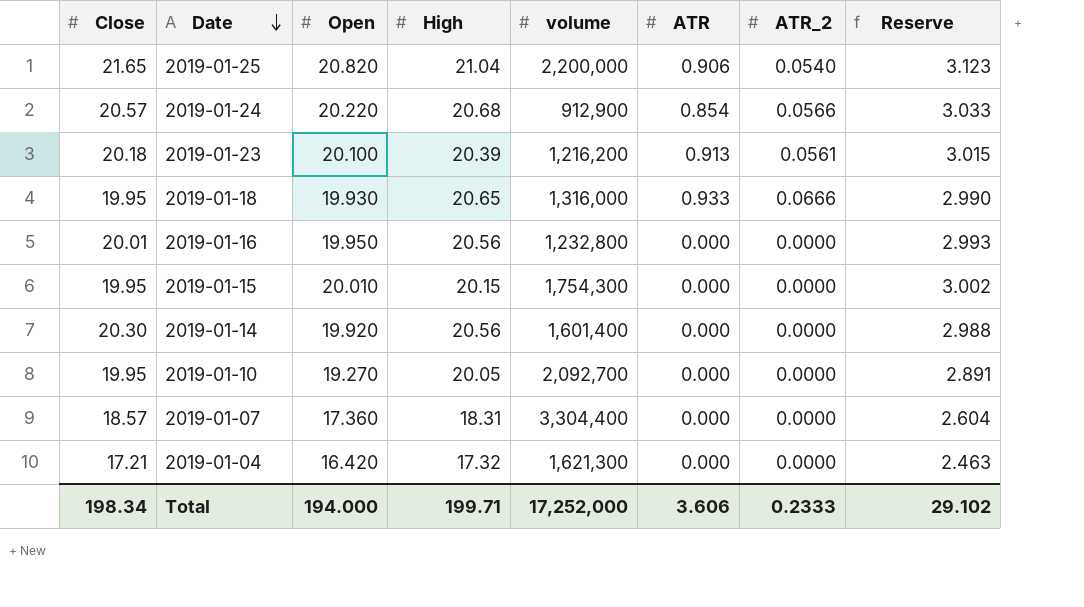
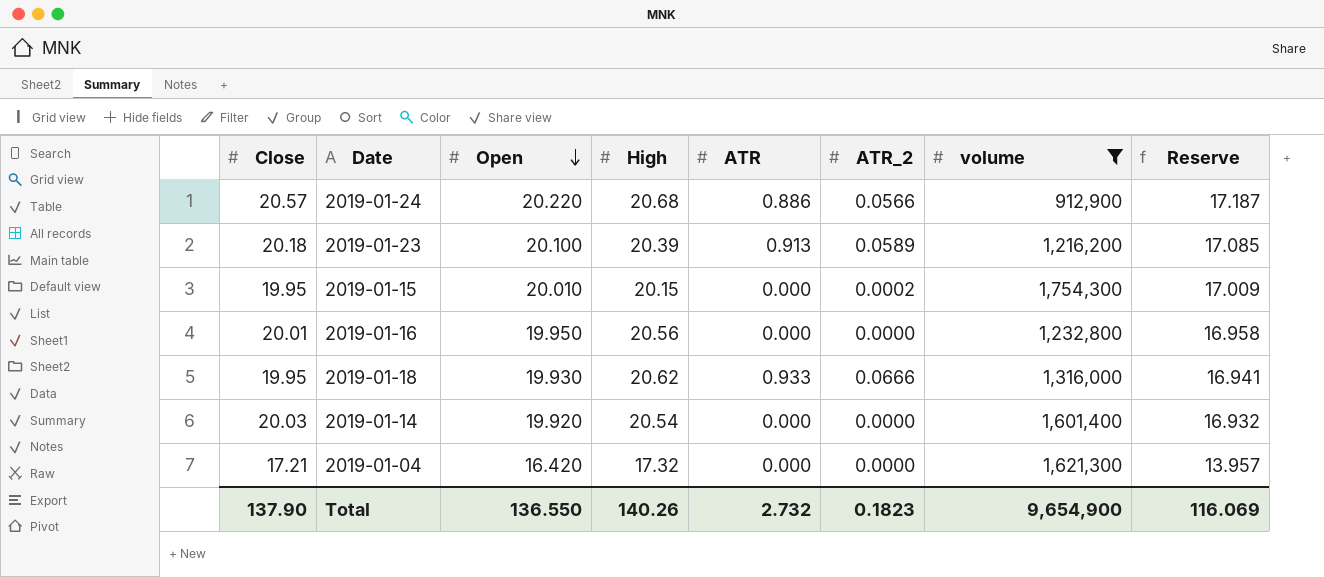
filter: none -> volume <= 1,754,300
row order: Date descending -> Open descending
column volume | position: 5 -> 7
column Reserve | formula: [Open] * 0.15 -> [Open] * 0.85
2019-01-24 | ATR: 0.854 -> 0.886
2019-01-23 | ATR_2: 0.0561 -> 0.0589
2019-01-15 | ATR_2: 0.0000 -> 0.0002
2019-01-18 | High: 20.65 -> 20.62
2019-01-14 | Close: 20.30 -> 20.03
2019-01-14 | High: 20.56 -> 20.54
Total | Close: 198.34 -> 137.90
Total | Open: 194.000 -> 136.550
Total | High: 199.71 -> 140.26
Total | ATR: 3.606 -> 2.732
Total | ATR_2: 0.2333 -> 0.1823
Total | volume: 17,252,000 -> 9,654,900
Total | Reserve: 29.102 -> 116.069

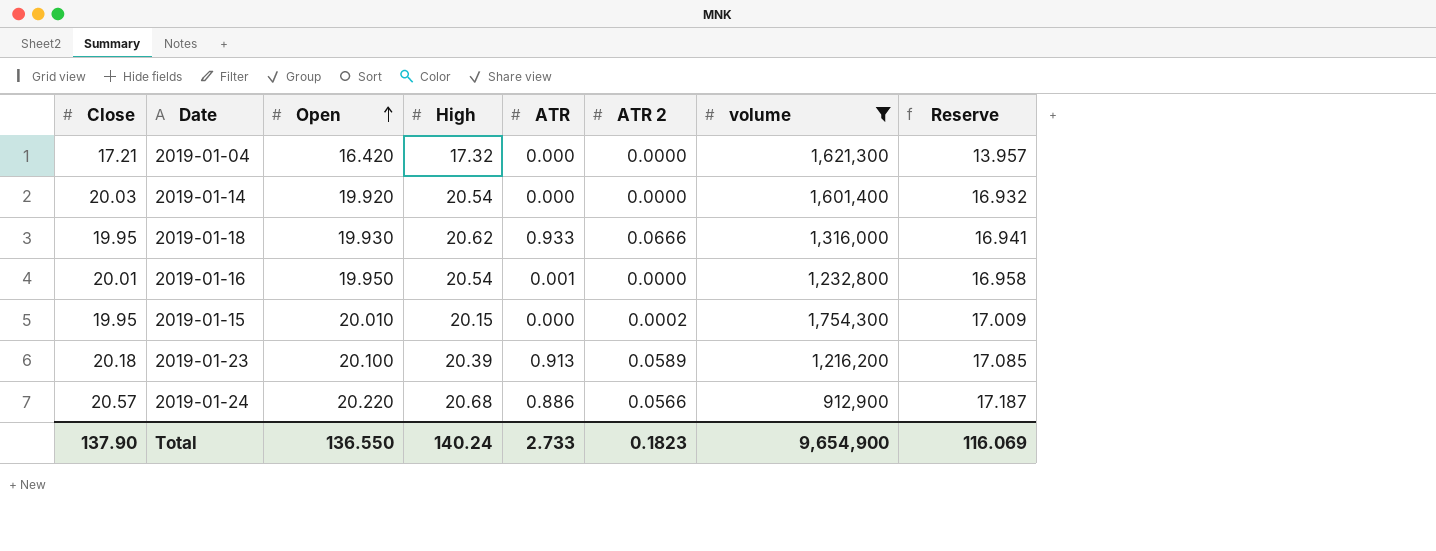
row order: Open descending -> Open ascending
column name: ATR_2 -> ATR 2
2019-01-16 | High: 20.56 -> 20.54
2019-01-16 | ATR: 0.000 -> 0.001
Total | High: 140.26 -> 140.24
Total | ATR: 2.732 -> 2.733

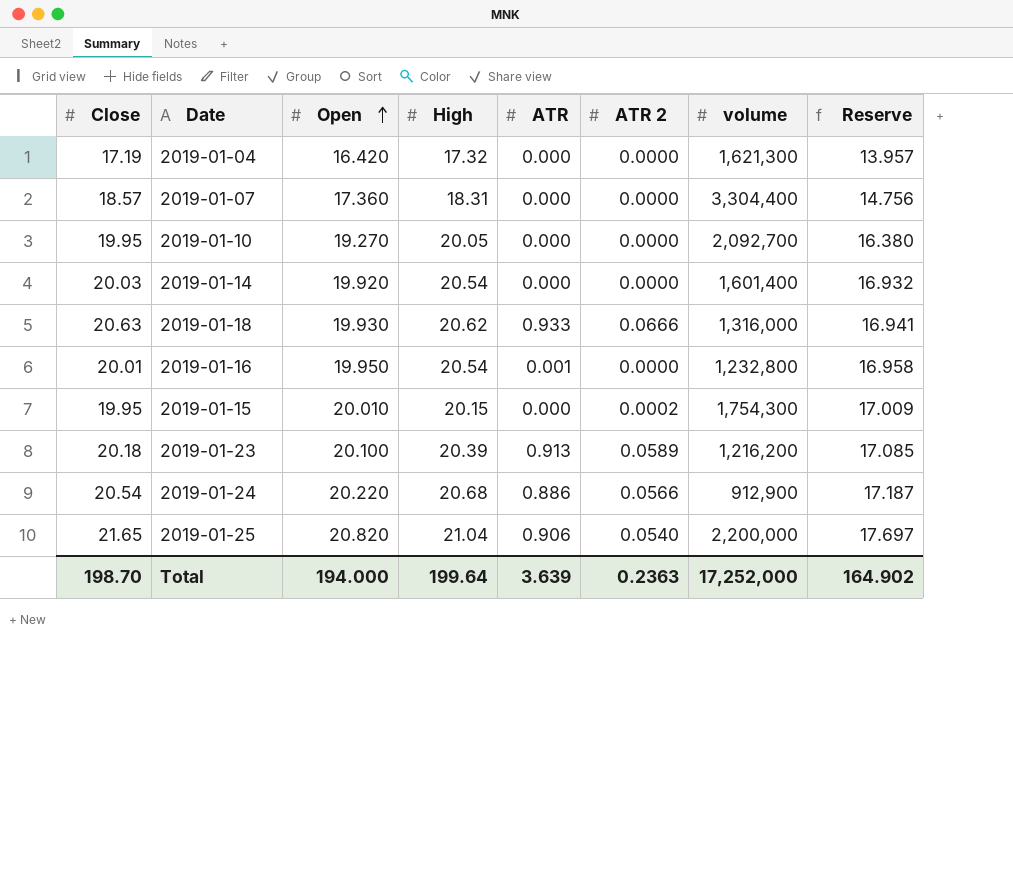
filter: volume <= 1,754,300 -> none
2019-01-04 | Close: 17.21 -> 17.19
2019-01-18 | Close: 19.95 -> 20.63
2019-01-24 | Close: 20.57 -> 20.54
Total | Close: 137.90 -> 198.70
Total | Open: 136.550 -> 194.000
Total | High: 140.24 -> 199.64
Total | ATR: 2.733 -> 3.639
Total | ATR 2: 0.1823 -> 0.2363
Total | volume: 9,654,900 -> 17,252,000
Total | Reserve: 116.069 -> 164.902

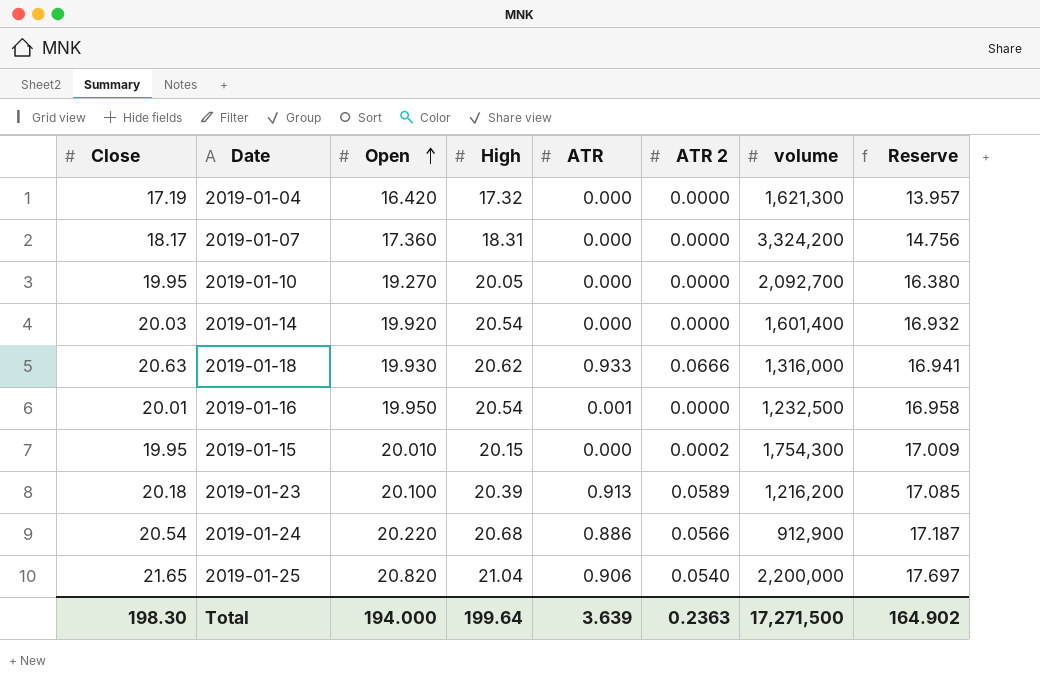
2019-01-07 | Close: 18.57 -> 18.17
2019-01-07 | volume: 3,304,400 -> 3,324,200
2019-01-16 | volume: 1,232,800 -> 1,232,500
Total | Close: 198.70 -> 198.30
Total | volume: 17,252,000 -> 17,271,500

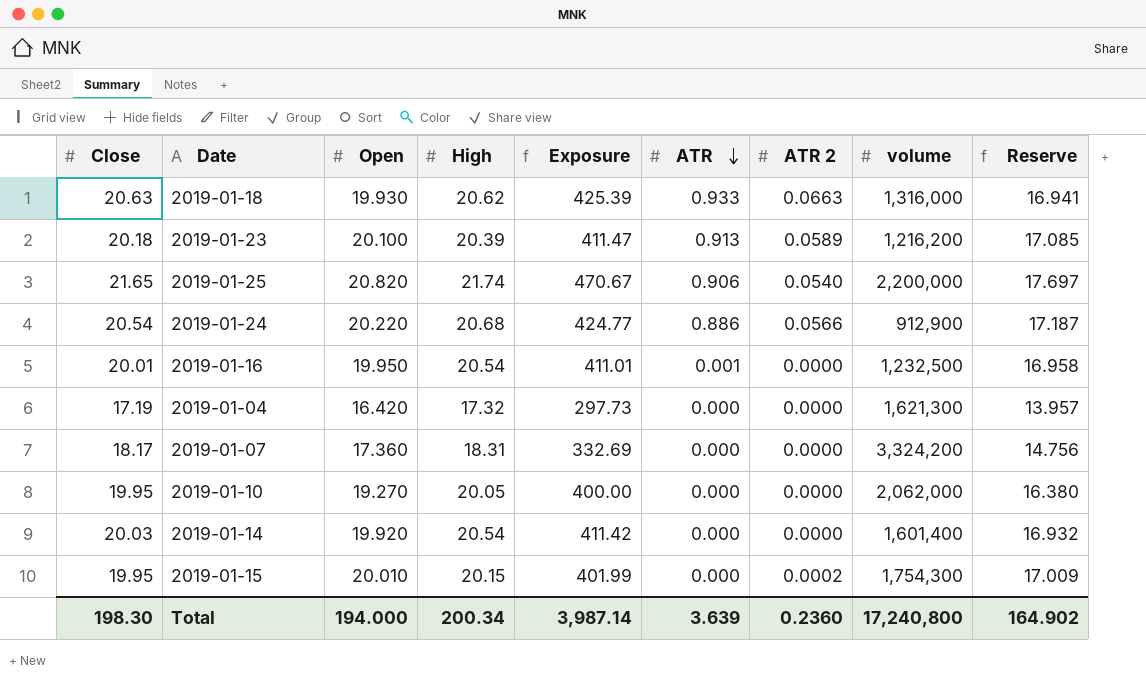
row order: Open ascending -> ATR descending
column Exposure | formula: none -> [Close] * [High]
2019-01-18 | ATR 2: 0.0666 -> 0.0663
2019-01-25 | High: 21.04 -> 21.74
2019-01-10 | volume: 2,092,700 -> 2,062,000
Total | High: 199.64 -> 200.34
Total | ATR 2: 0.2363 -> 0.2360
Total | volume: 17,271,500 -> 17,240,800

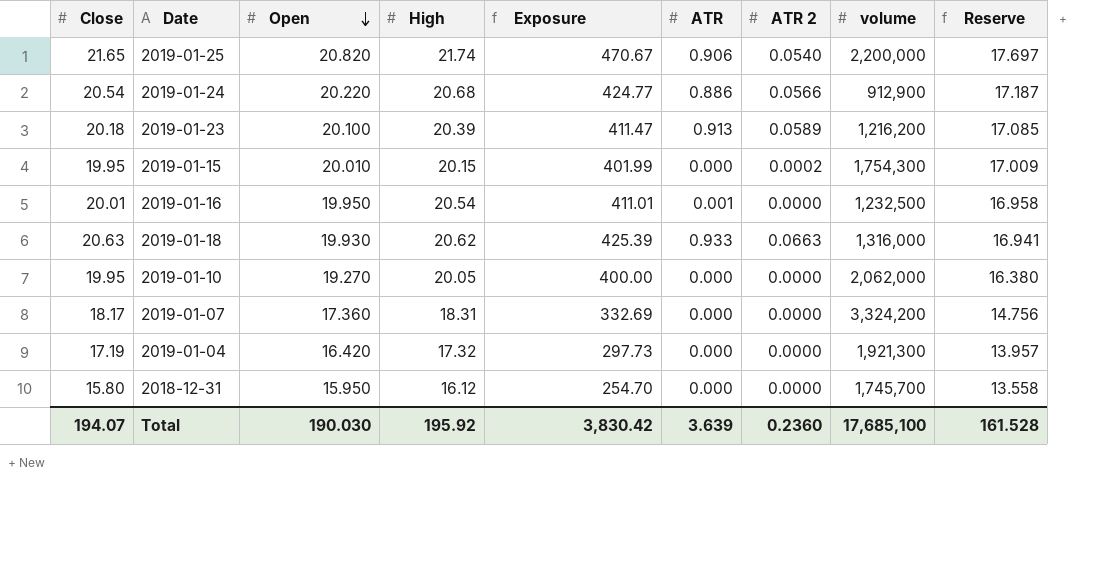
row order: ATR descending -> Open descending
row 2019-01-14: 20.03 | 19.920 | 20.54 | 411.42 | 0.000 | 0.0000 | 1,601,400 | 16.932 -> none
2019-01-04 | volume: 1,621,300 -> 1,921,300
row 2018-12-31: none -> 15.80 | 15.950 | 16.12 | 254.70 | 0.000 | 0.0000 | 1,745,700 | 13.558
Total | Close: 198.30 -> 194.07
Total | Open: 194.000 -> 190.030
Total | High: 200.34 -> 195.92
Total | Exposure: 3,987.14 -> 3,830.42
Total | volume: 17,240,800 -> 17,685,100
Total | Reserve: 164.902 -> 161.528

